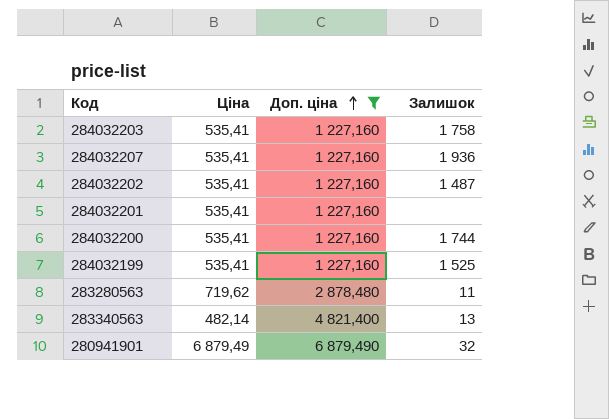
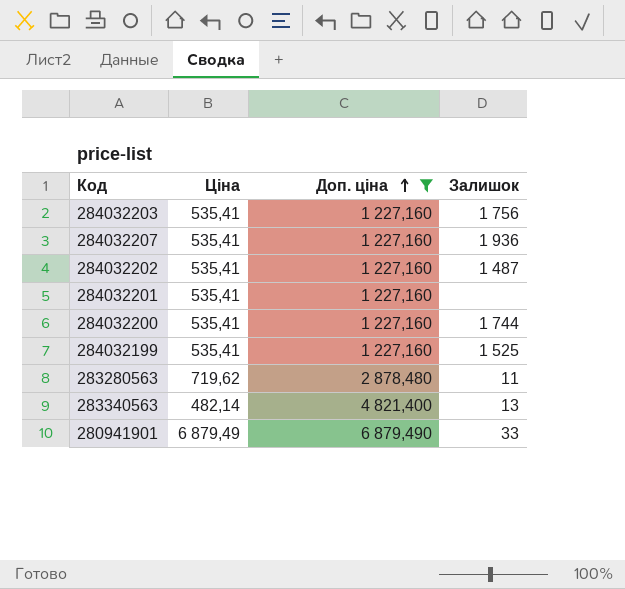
284032203 | Залишок: 1 758 -> 1 756
280941901 | Залишок: 32 -> 33

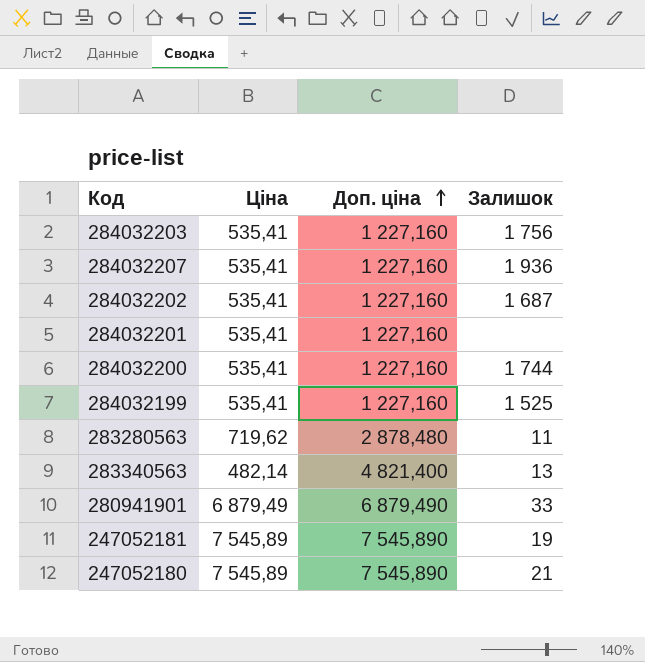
filter: Доп. ціна != 7 545,890 -> none
284032202 | Залишок: 1 487 -> 1 687

